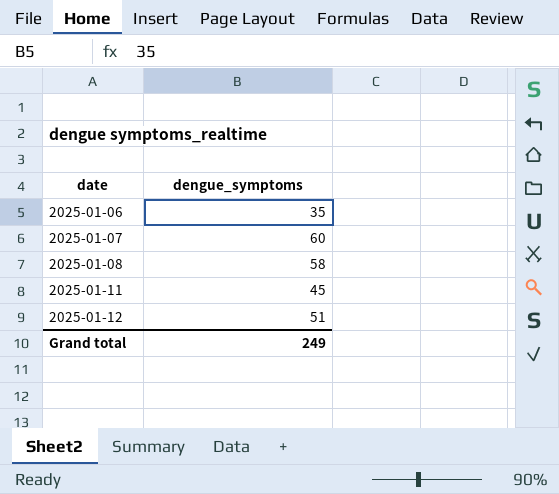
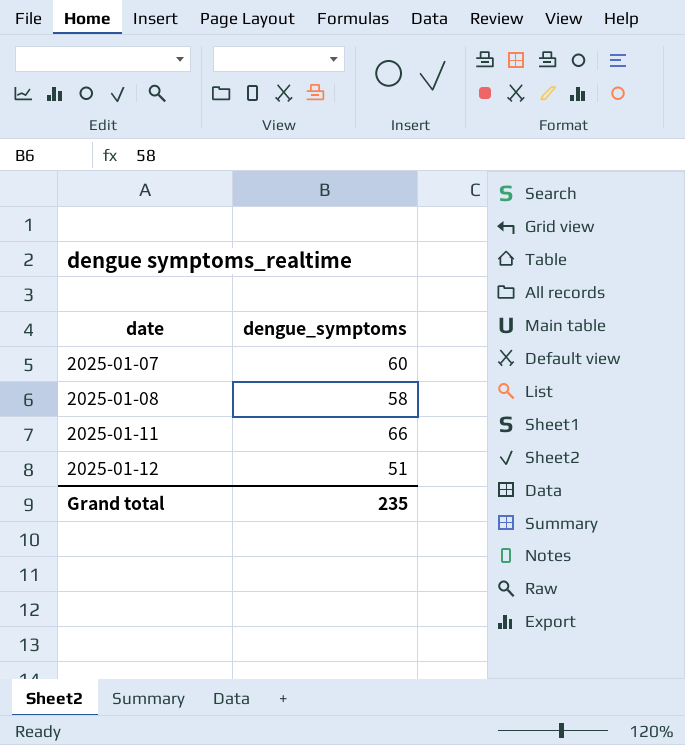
row 2025-01-06: 35 -> none
2025-01-11 | dengue_symptoms: 45 -> 66
Grand total | dengue_symptoms: 249 -> 235

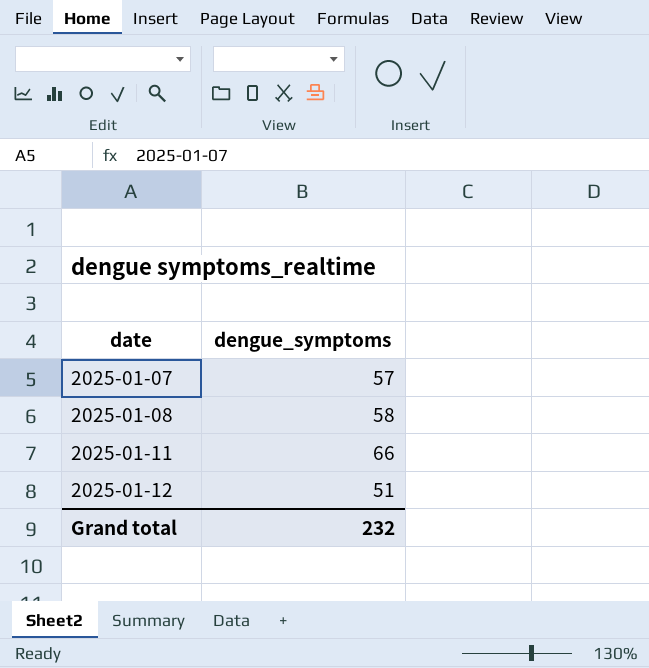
2025-01-07 | dengue_symptoms: 60 -> 57
Grand total | dengue_symptoms: 235 -> 232

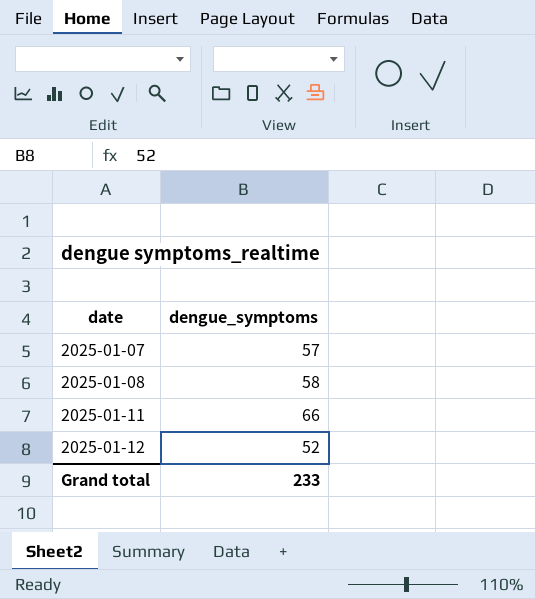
2025-01-12 | dengue_symptoms: 51 -> 52
Grand total | dengue_symptoms: 232 -> 233

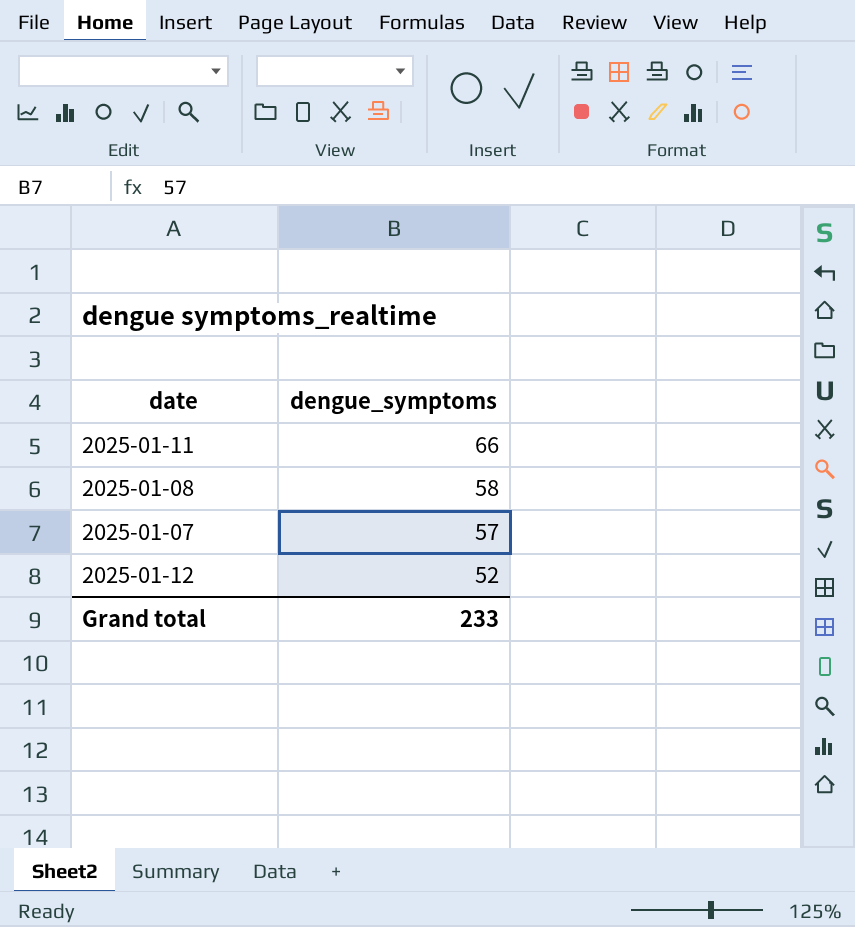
row order: date ascending -> dengue_symptoms descending

